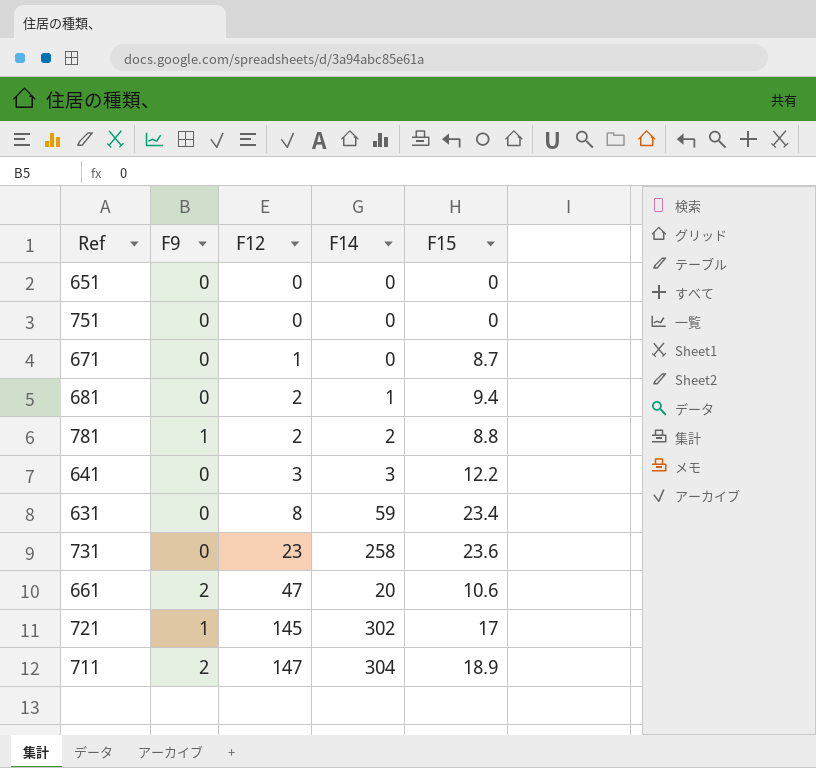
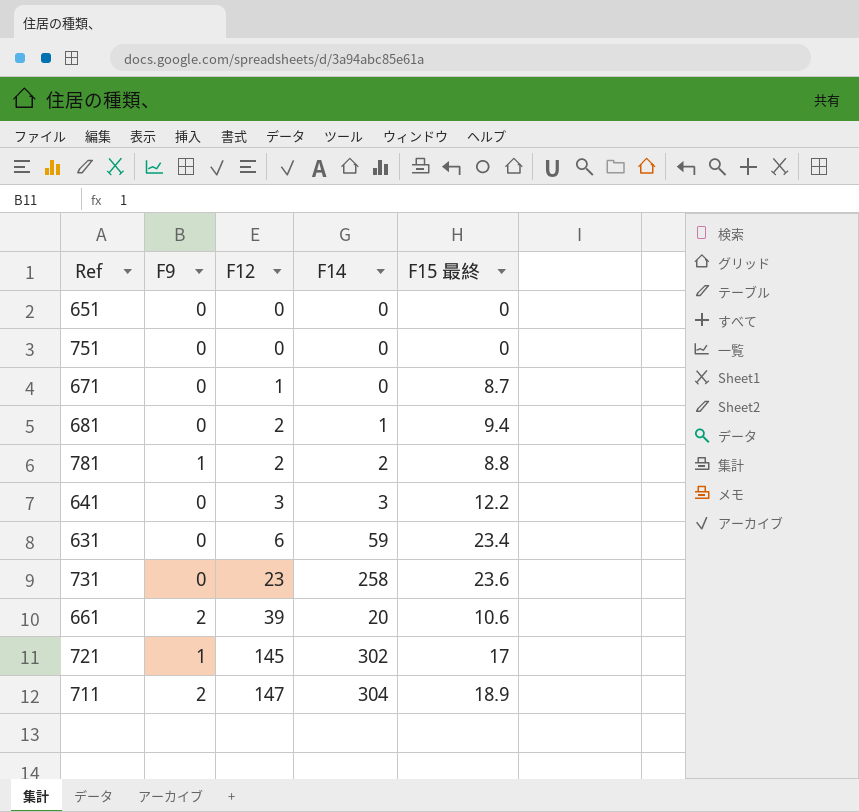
column name: F15 -> F15 最終
631 | F12: 8 -> 6
661 | F12: 47 -> 39

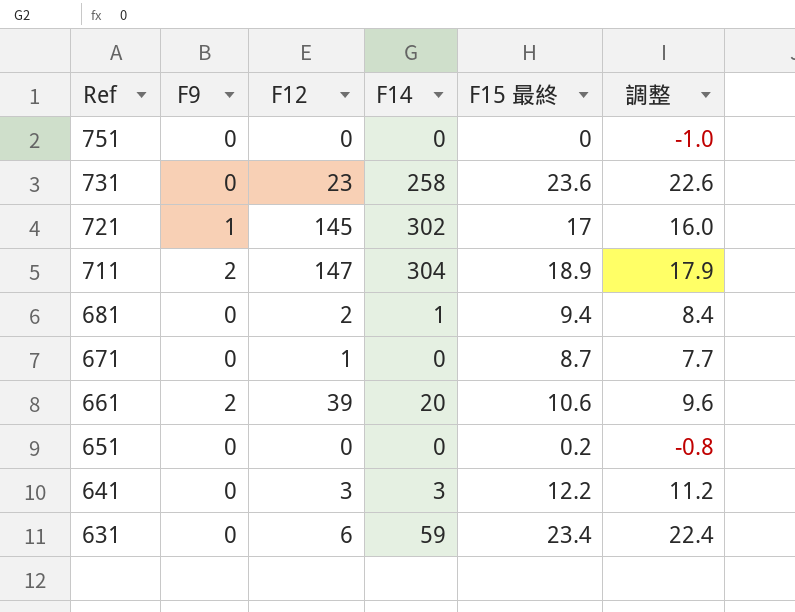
row order: F12 ascending -> Ref descending
column 調整 | formula: none -> [F15 最終] - 1
row 781: 1 | 2 | 2 | 8.8 -> none
651 | F15 最終: 0 -> 0.2

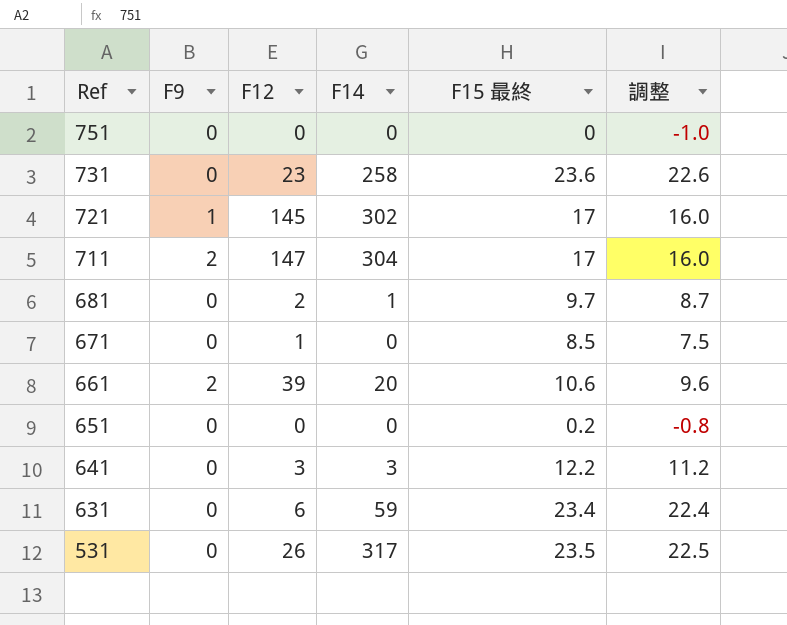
711 | F15 最終: 18.9 -> 17
711 | 調整: 17.9 -> 16.0
681 | F15 最終: 9.4 -> 9.7
681 | 調整: 8.4 -> 8.7
671 | F15 最終: 8.7 -> 8.5
671 | 調整: 7.7 -> 7.5
row 531: none -> 0 | 26 | 317 | 23.5 | 22.5

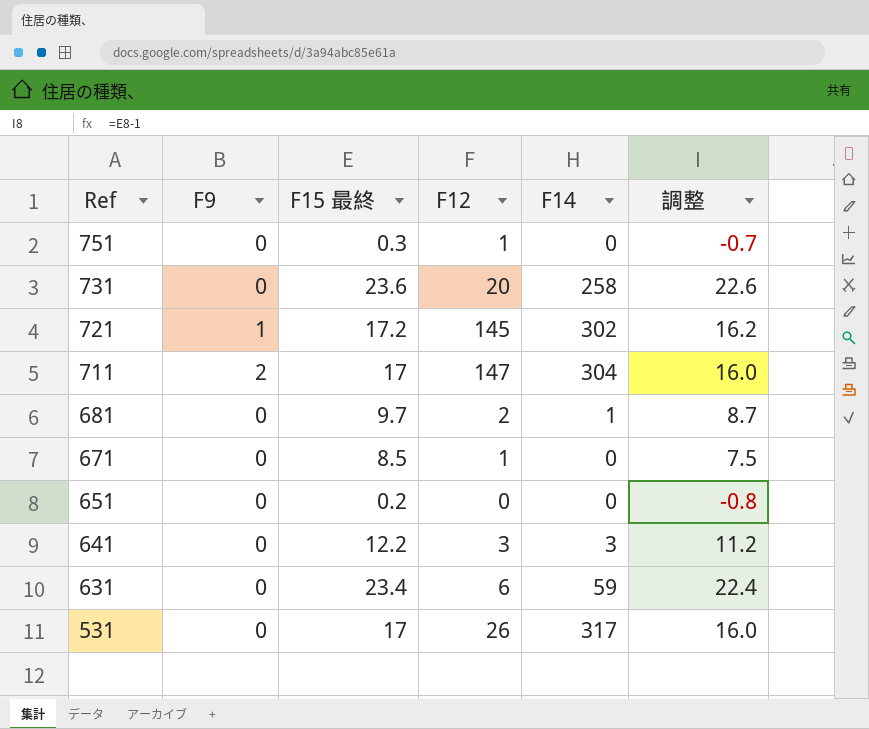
column F15 最終 | position: 5 -> 3
row 661: 2 | 39 | 20 | 10.6 | 9.6 -> none
751 | F15 最終: 0 -> 0.3
751 | F12: 0 -> 1
751 | 調整: -1.0 -> -0.7
731 | F12: 23 -> 20
721 | F15 最終: 17 -> 17.2
721 | 調整: 16.0 -> 16.2
531 | F15 最終: 23.5 -> 17
531 | 調整: 22.5 -> 16.0

